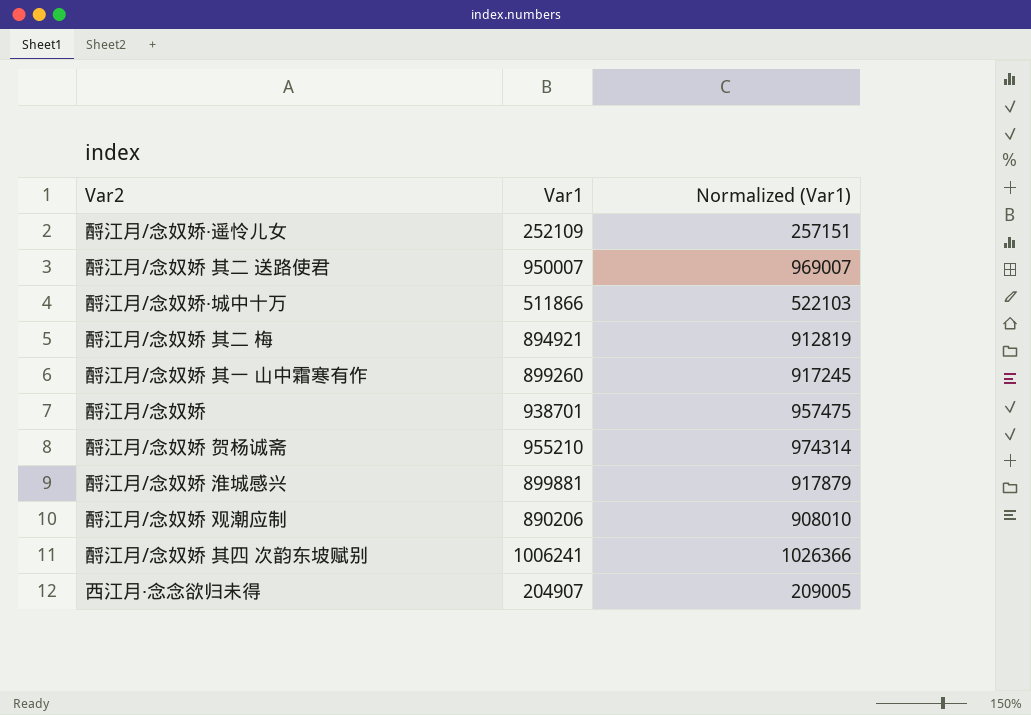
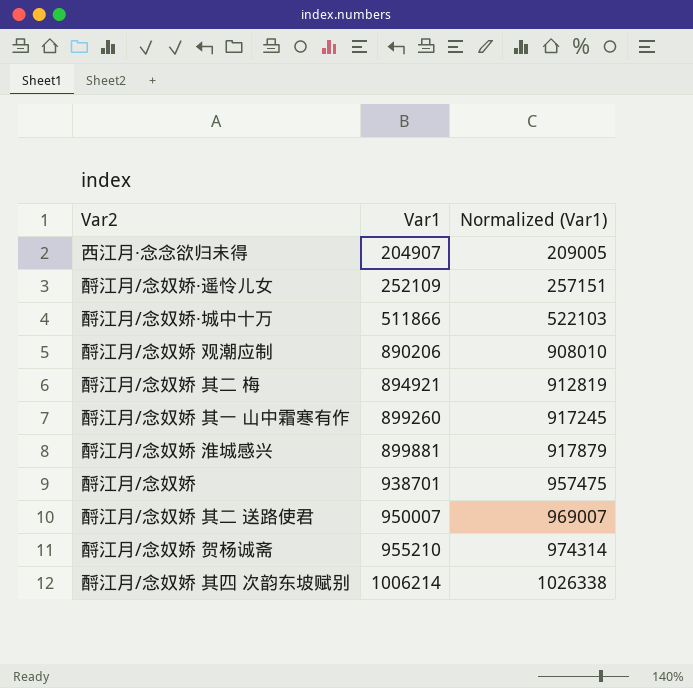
row order: none -> Var1 ascending
酹江月/念奴娇 其四 次韵东坡赋别 | Var1: 1006241 -> 1006214
酹江月/念奴娇 其四 次韵东坡赋别 | Normalized (Var1): 1026366 -> 1026338

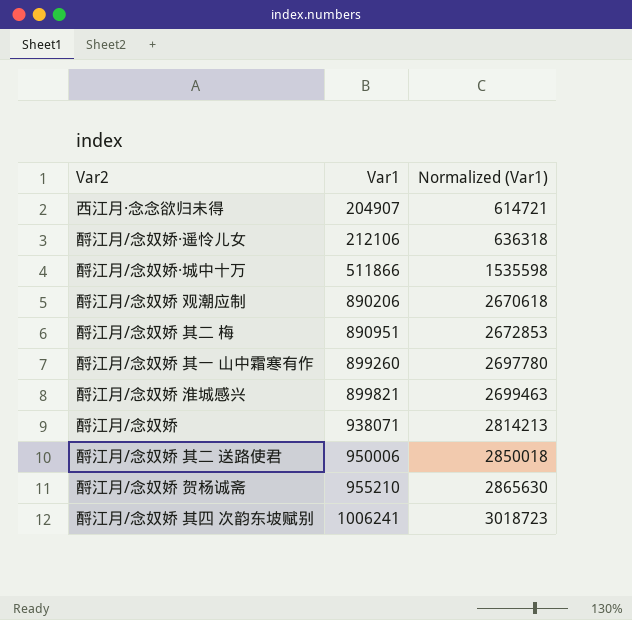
column Normalized (Var1) | formula: [Var1] * 1.02 -> [Var1] * 3
酹江月/念奴娇·遥怜儿女 | Var1: 252109 -> 212106
酹江月/念奴娇 其二 梅 | Var1: 894921 -> 890951
酹江月/念奴娇 淮城感兴 | Var1: 899881 -> 899821
酹江月/念奴娇 | Var1: 938701 -> 938071
酹江月/念奴娇 其二 送路使君 | Var1: 950007 -> 950006
酹江月/念奴娇 其四 次韵东坡赋别 | Var1: 1006214 -> 1006241

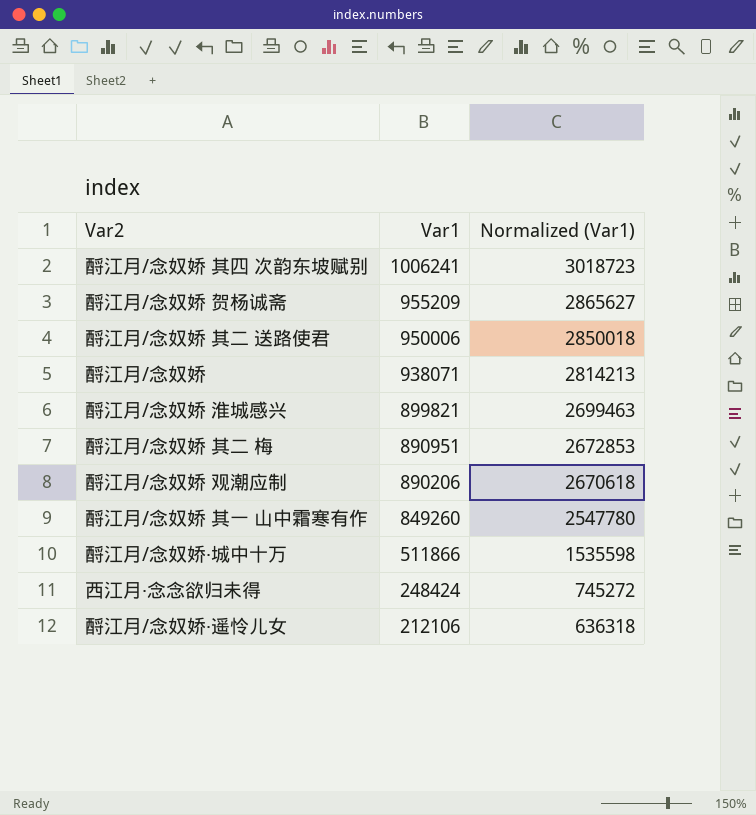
row order: Var1 ascending -> Var1 descending
酹江月/念奴娇 贺杨诚斋 | Var1: 955210 -> 955209
酹江月/念奴娇 贺杨诚斋 | Normalized (Var1): 2865630 -> 2865627
酹江月/念奴娇 其一 山中霜寒有作 | Var1: 899260 -> 849260
酹江月/念奴娇 其一 山中霜寒有作 | Normalized (Var1): 2697780 -> 2547780
西江月·念念欲归未得 | Var1: 204907 -> 248424
西江月·念念欲归未得 | Normalized (Var1): 614721 -> 745272

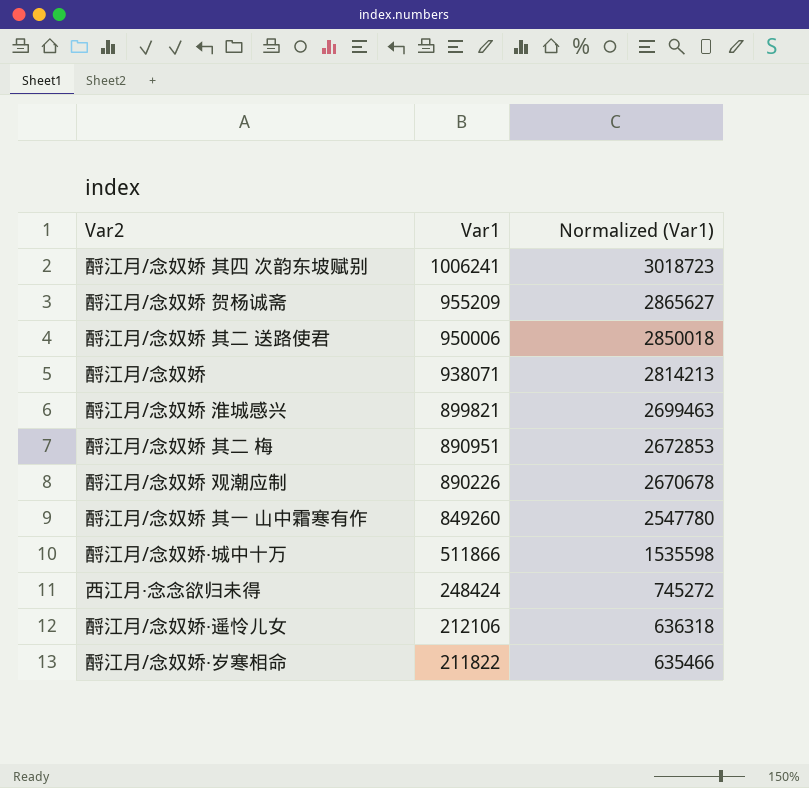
酹江月/念奴娇 观潮应制 | Var1: 890206 -> 890226
酹江月/念奴娇 观潮应制 | Normalized (Var1): 2670618 -> 2670678
row 酹江月/念奴娇·岁寒相命: none -> 211822 | 635466

